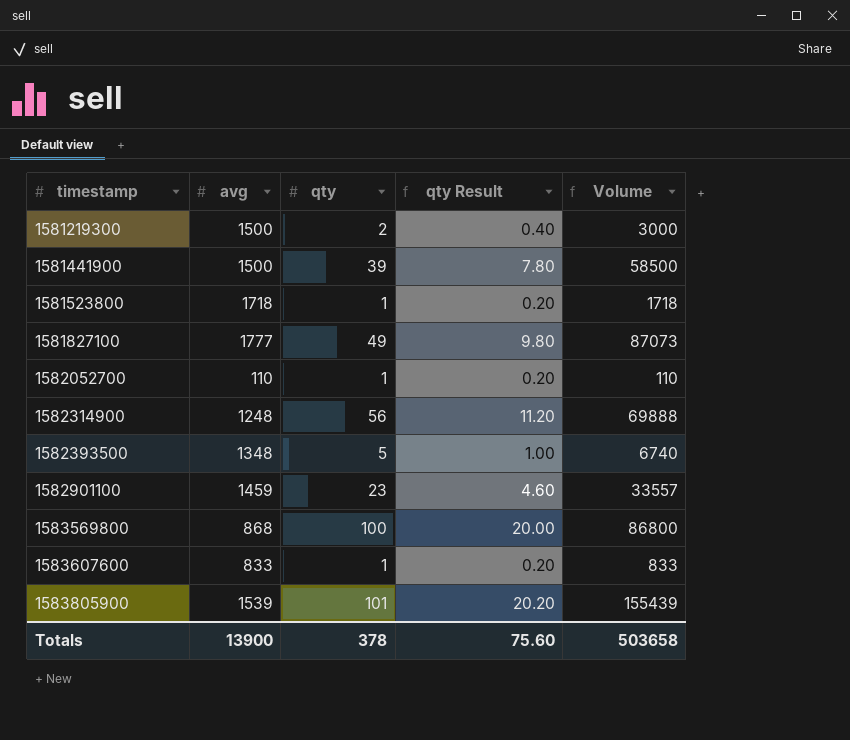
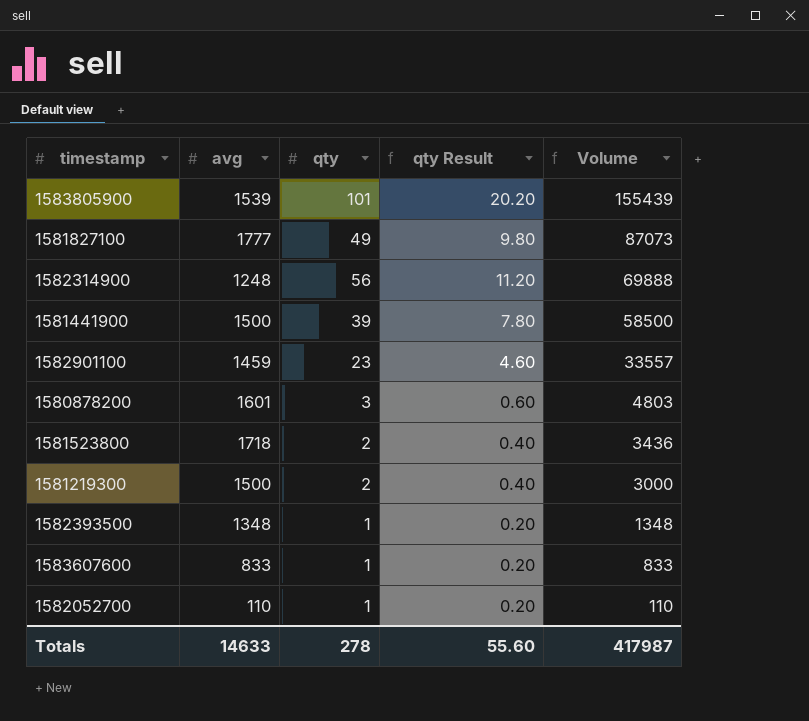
row order: timestamp ascending -> Volume descending
row 1583569800: 868 | 100 | 20.00 | 86800 -> none
row 1580878200: none -> 1601 | 3 | 0.60 | 4803
1581523800 | qty: 1 -> 2
1581523800 | qty Result: 0.20 -> 0.40
1581523800 | Volume: 1718 -> 3436
1582393500 | qty: 5 -> 1
1582393500 | qty Result: 1.00 -> 0.20
1582393500 | Volume: 6740 -> 1348
Totals | avg: 13900 -> 14633
Totals | qty: 378 -> 278
Totals | qty Result: 75.60 -> 55.60
Totals | Volume: 503658 -> 417987

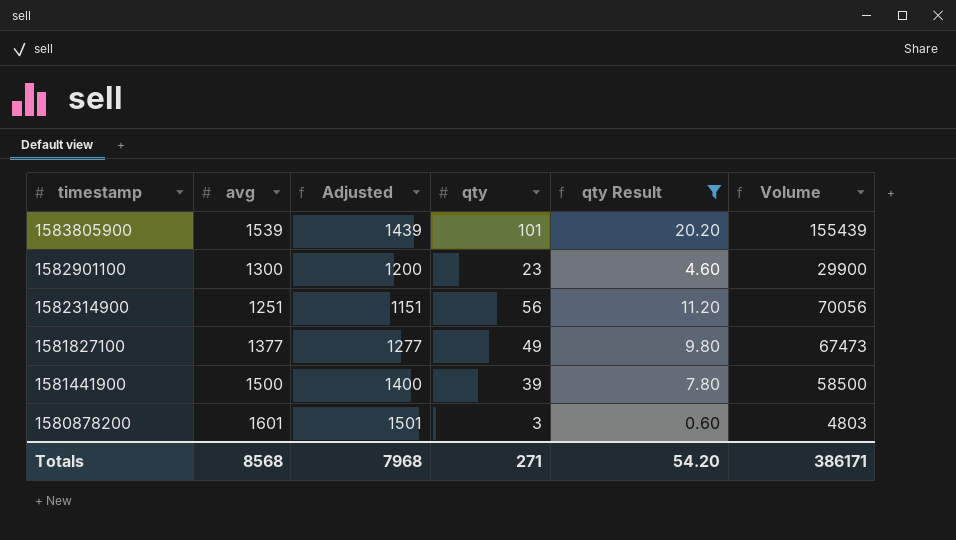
filter: none -> qty Result >= 0.60
row order: Volume descending -> timestamp descending
column Adjusted | formula: none -> [avg] - 100
1582901100 | avg: 1459 -> 1300
1582901100 | Volume: 33557 -> 29900
1582314900 | avg: 1248 -> 1251
1582314900 | Volume: 69888 -> 70056
1581827100 | avg: 1777 -> 1377
1581827100 | Volume: 87073 -> 67473
Totals | avg: 14633 -> 8568
Totals | qty: 278 -> 271
Totals | qty Result: 55.60 -> 54.20
Totals | Volume: 417987 -> 386171

